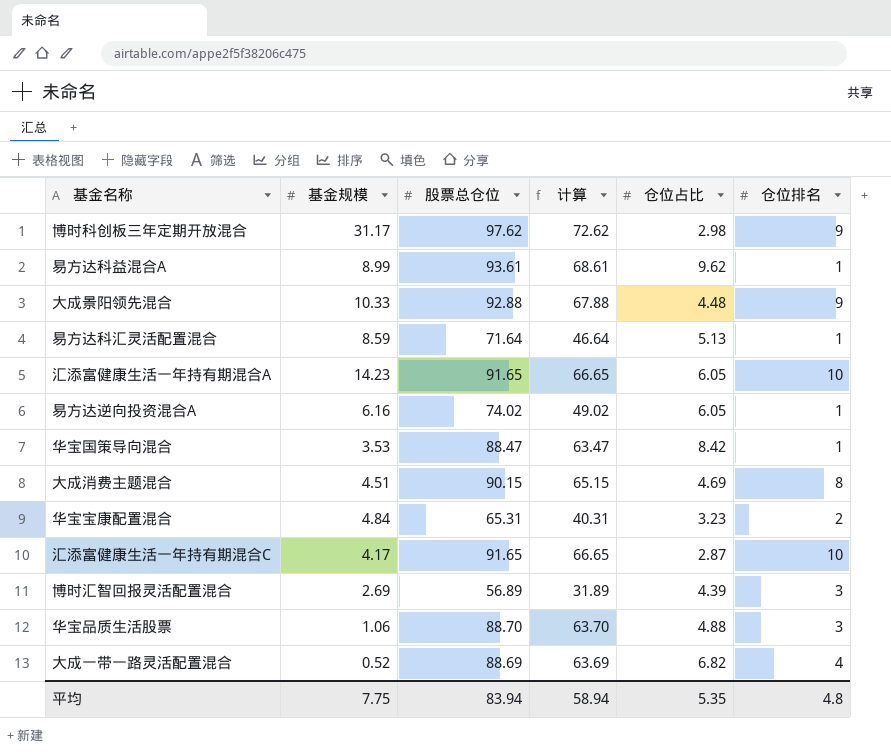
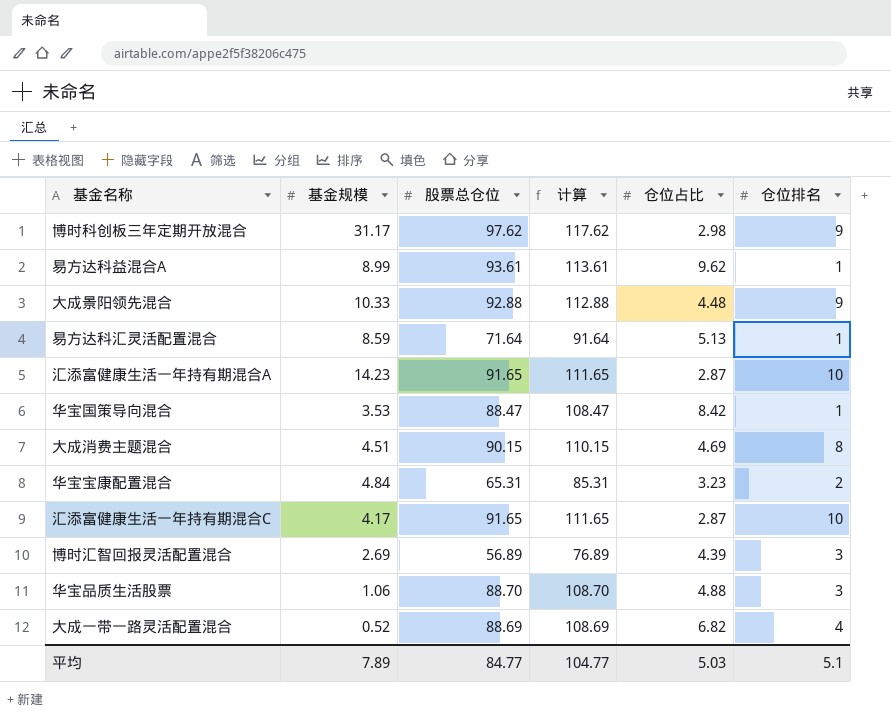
column 计算 | formula: [股票总仓位] - 25 -> [股票总仓位] + 20
row 易方达逆向投资混合A: 6.16 | 74.02 | 49.02 | 6.05 | 1 -> none
汇添富健康生活一年持有期混合A | 仓位占比: 6.05 -> 2.87
平均 | 基金规模: 7.75 -> 7.89
平均 | 股票总仓位: 83.94 -> 84.77
平均 | 计算: 58.94 -> 104.77
平均 | 仓位占比: 5.35 -> 5.03
平均 | 仓位排名: 4.8 -> 5.1

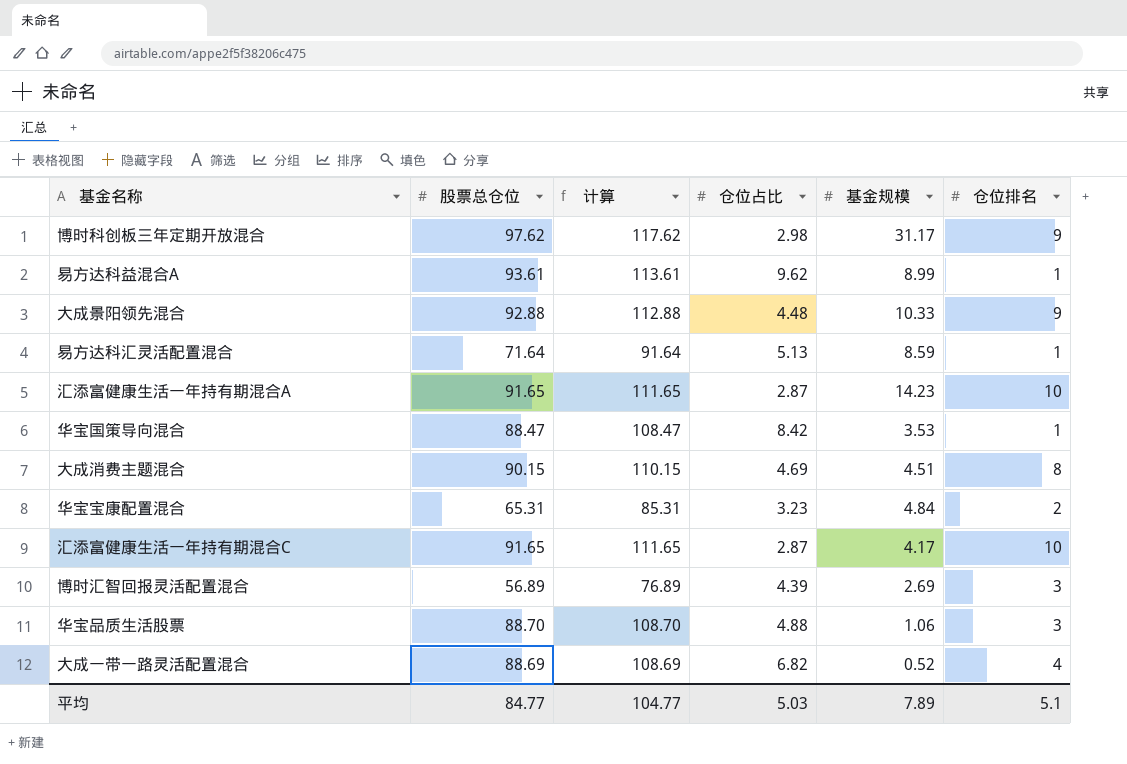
column 基金规模 | position: 2 -> 5

